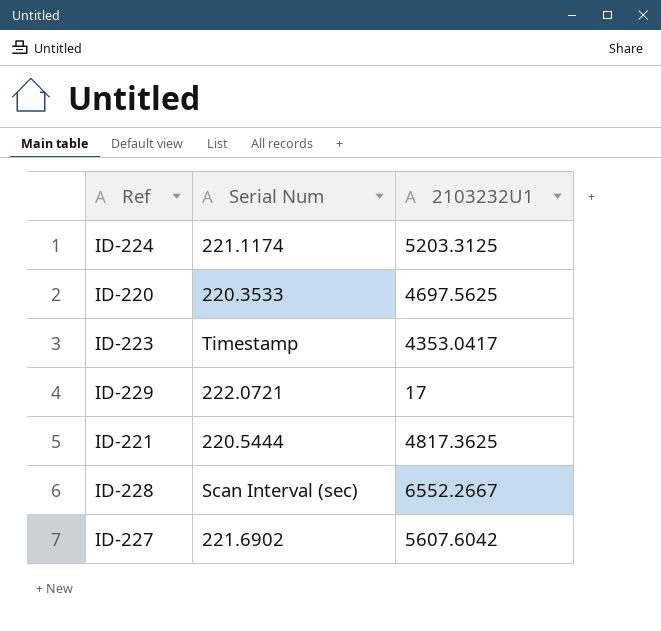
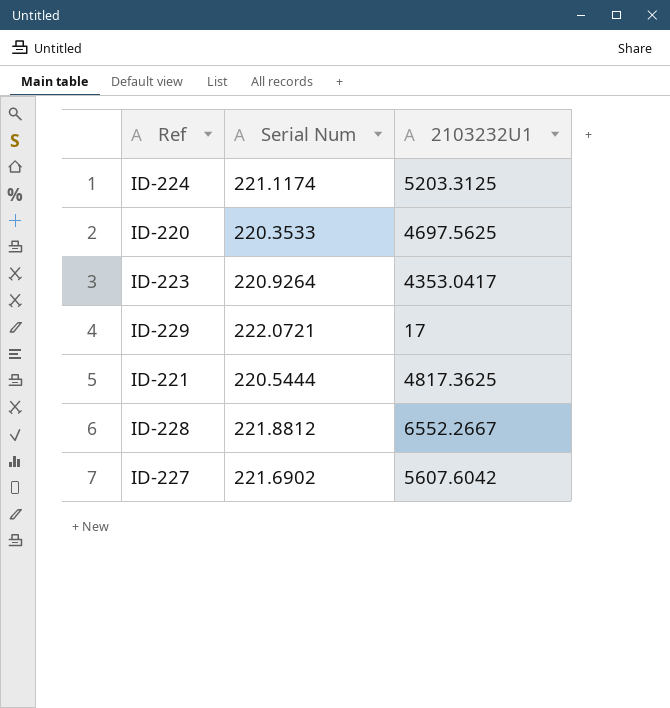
ID-223 | Serial Num: Timestamp -> 220.9264
ID-228 | Serial Num: Scan Interval (sec) -> 221.8812

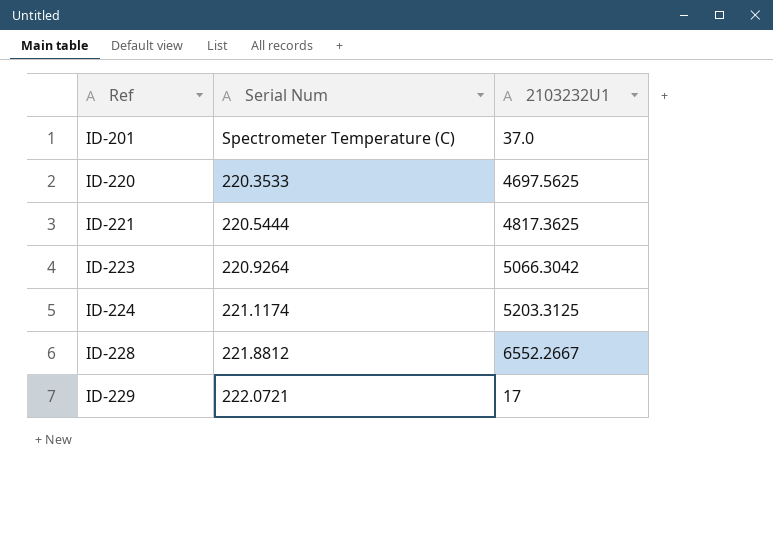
row order: none -> Ref ascending
row ID-227: 221.6902 | 5607.6042 -> none
row ID-201: none -> Spectrometer Temperature (C) | 37.0
ID-223 | 2103232U1: 4353.0417 -> 5066.3042

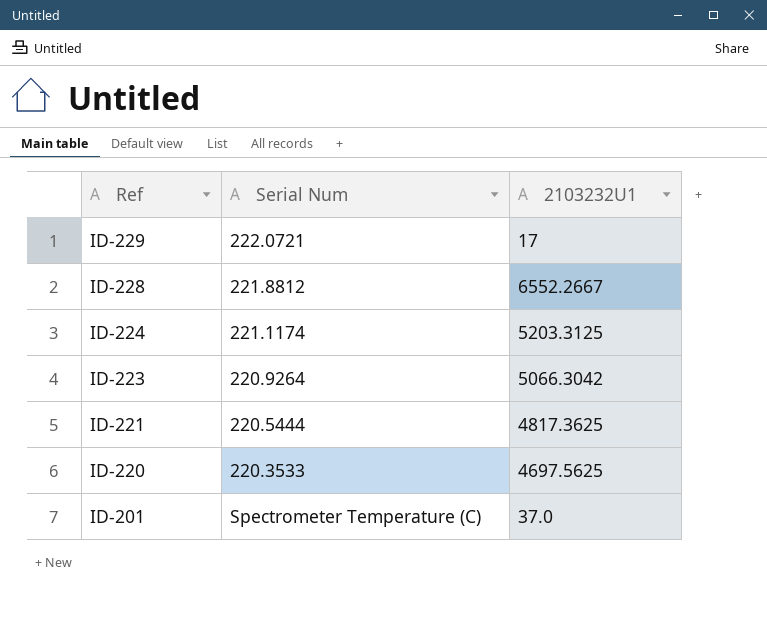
row order: Ref ascending -> Ref descending

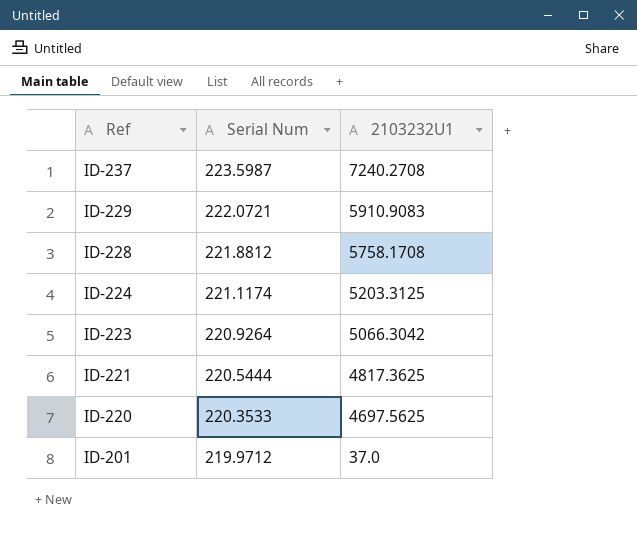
row ID-237: none -> 223.5987 | 7240.2708
ID-229 | 2103232U1: 17 -> 5910.9083
ID-228 | 2103232U1: 6552.2667 -> 5758.1708
ID-201 | Serial Num: Spectrometer Temperature (C) -> 219.9712

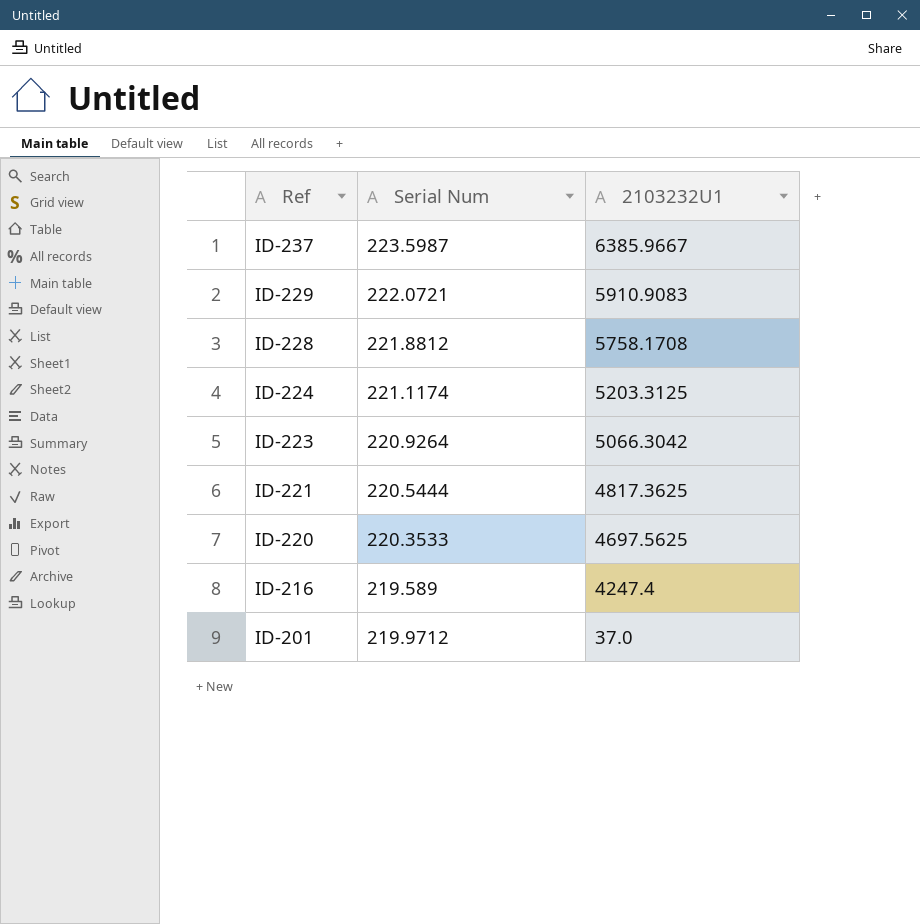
ID-237 | 2103232U1: 7240.2708 -> 6385.9667
row ID-216: none -> 219.589 | 4247.4

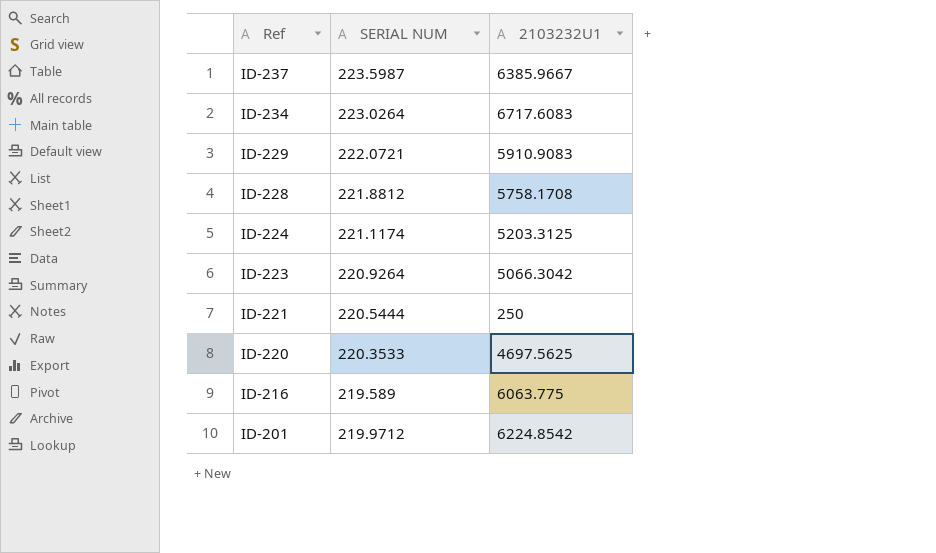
column name: Serial Num -> SERIAL NUM
row ID-234: none -> 223.0264 | 6717.6083
ID-221 | 2103232U1: 4817.3625 -> 250
ID-216 | 2103232U1: 4247.4 -> 6063.775
ID-201 | 2103232U1: 37.0 -> 6224.8542

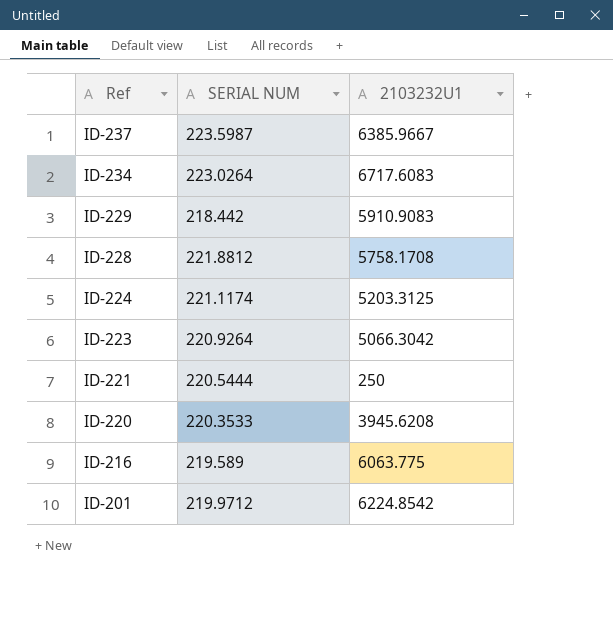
ID-229 | SERIAL NUM: 222.0721 -> 218.442
ID-220 | 2103232U1: 4697.5625 -> 3945.6208

